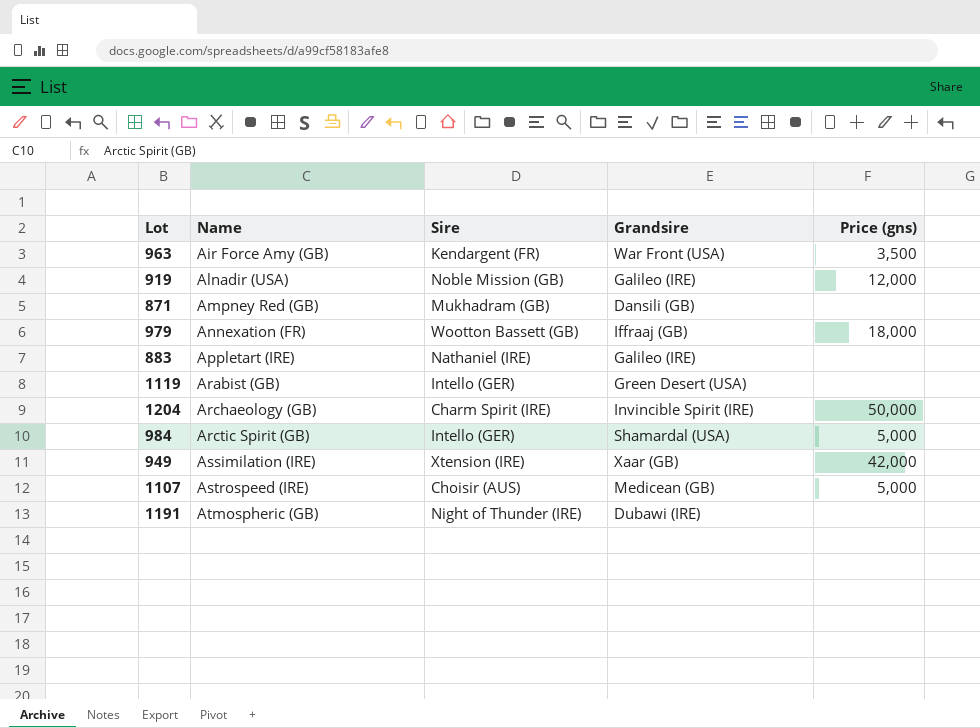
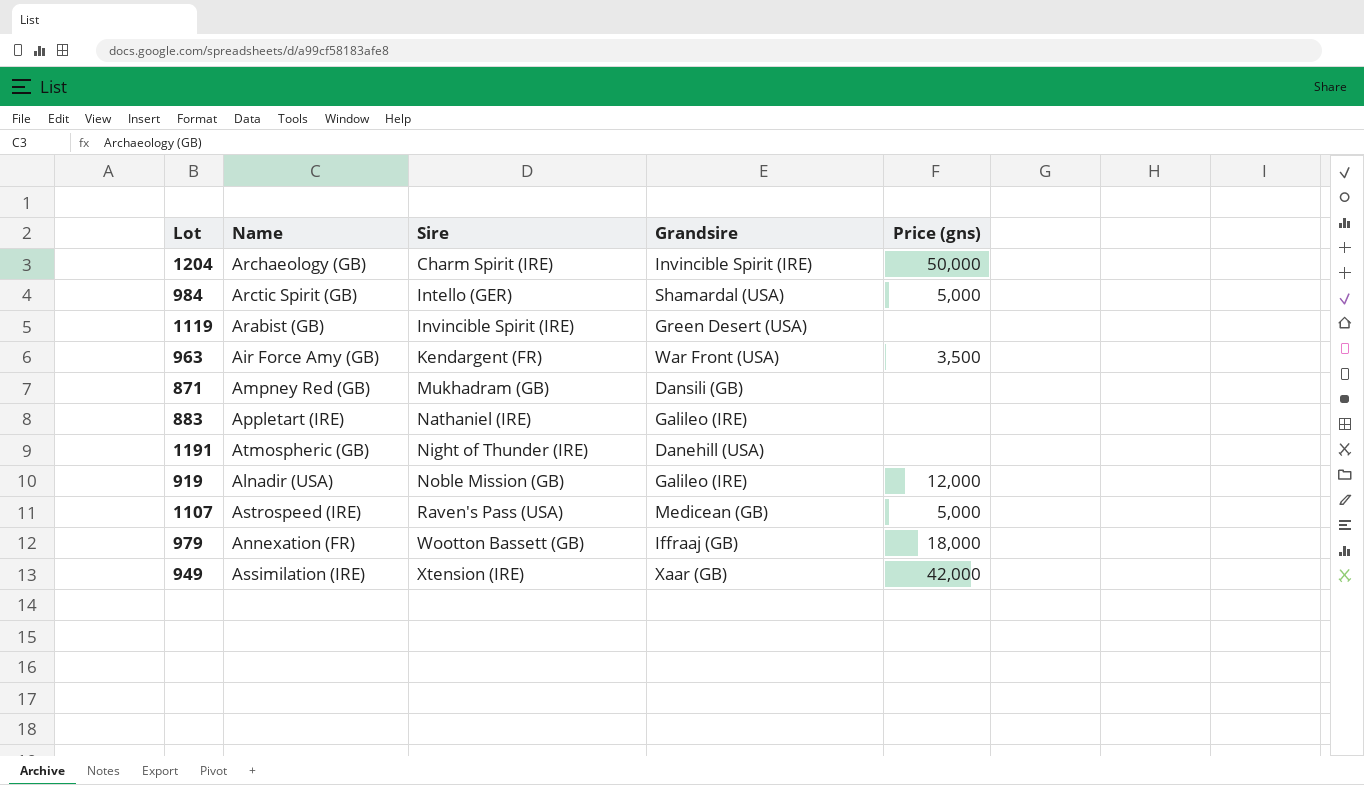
row order: Name ascending -> Sire ascending
1119 | Sire: Intello (GER) -> Invincible Spirit (IRE)
1191 | Grandsire: Dubawi (IRE) -> Danehill (USA)
1107 | Sire: Choisir (AUS) -> Raven's Pass (USA)

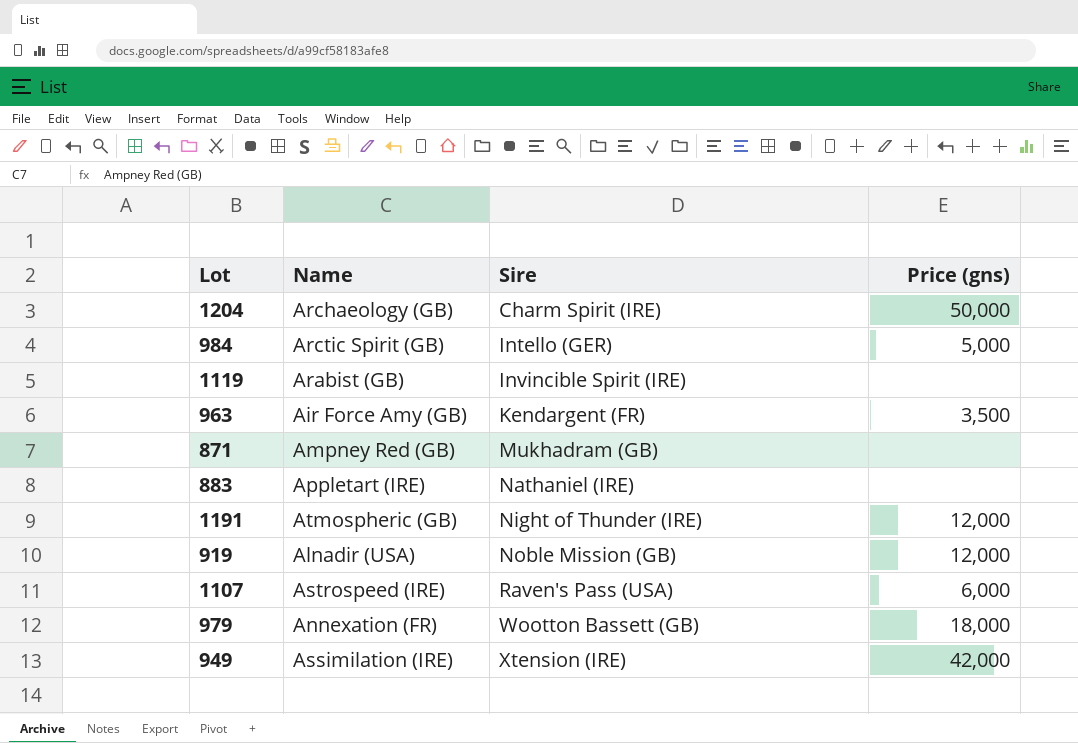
column Grandsire | position: 4 -> none
1191 | Price (gns): none -> 12,000
1107 | Price (gns): 5,000 -> 6,000

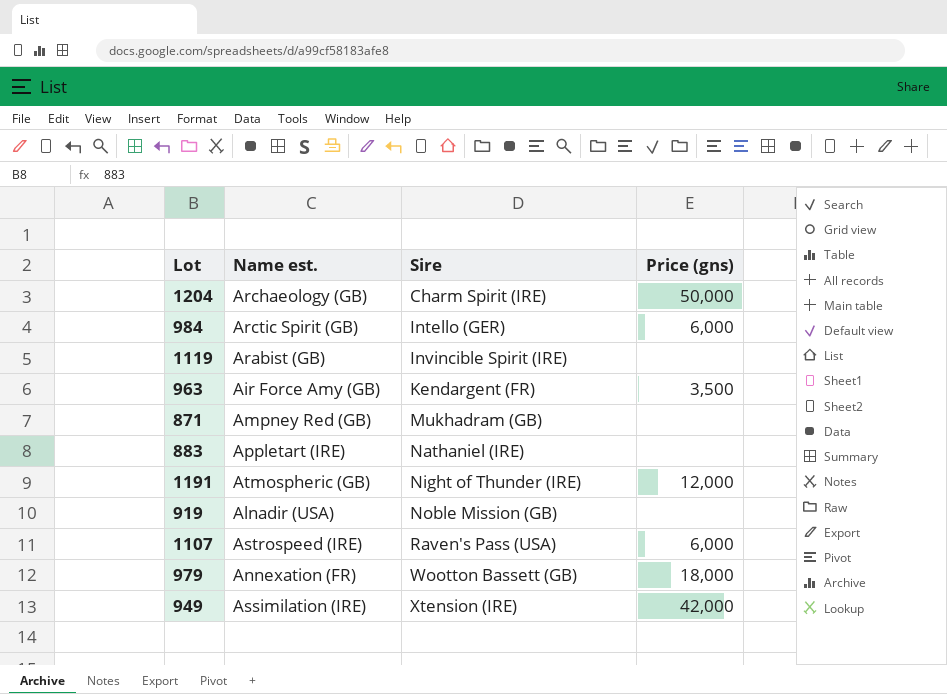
column name: Name -> Name est.
984 | Price (gns): 5,000 -> 6,000
919 | Price (gns): 12,000 -> none

